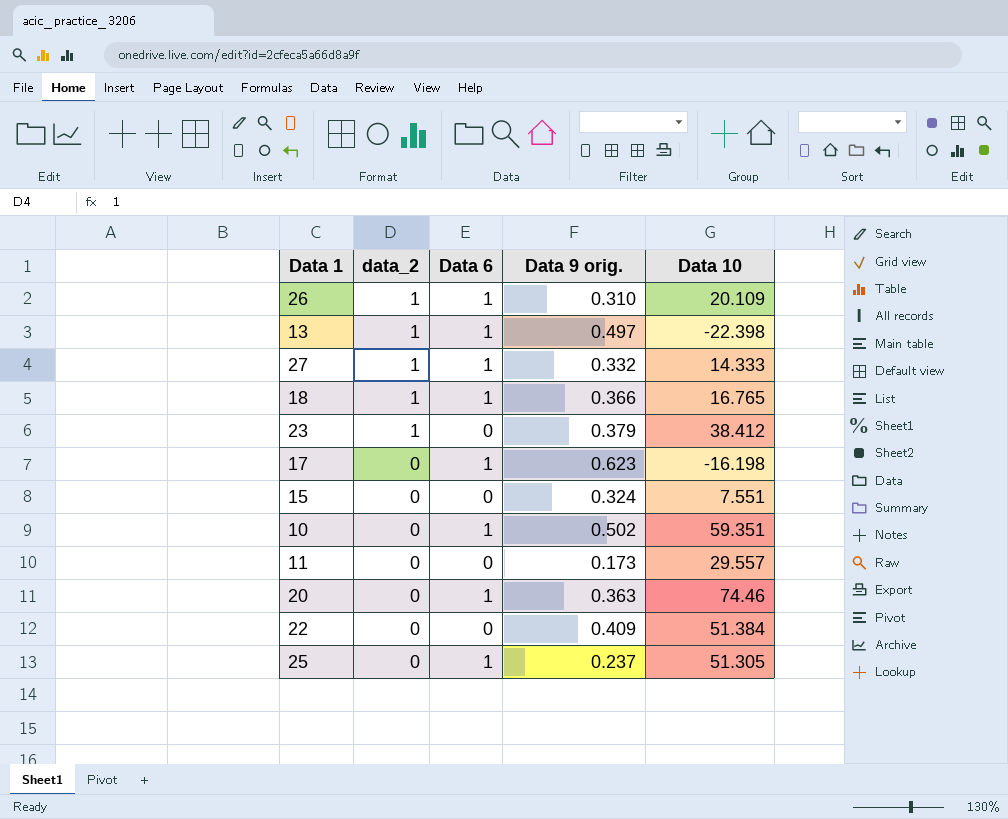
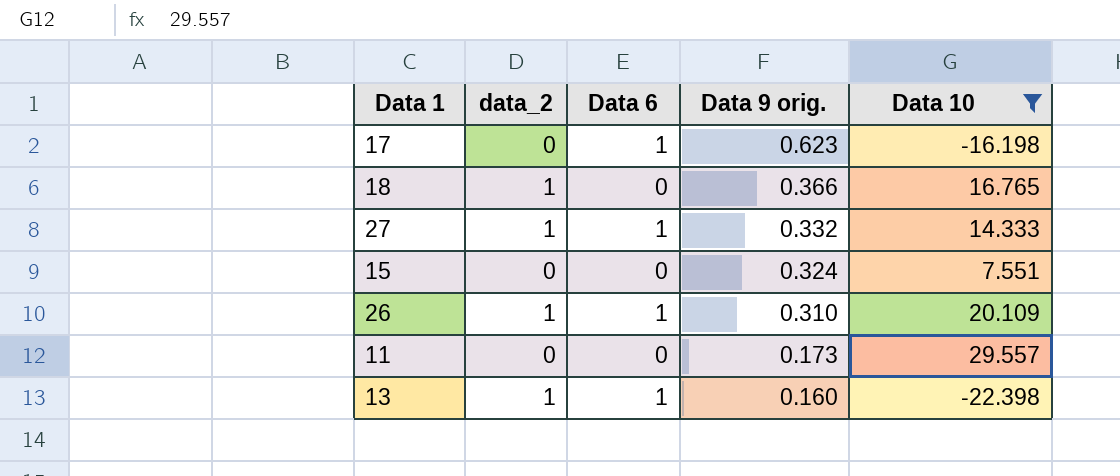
filter: none -> Data 10 <= 29.557
row order: data_2 descending -> Data 9 orig. descending
18 | Data 6: 1 -> 0
13 | Data 9 orig.: 0.497 -> 0.160

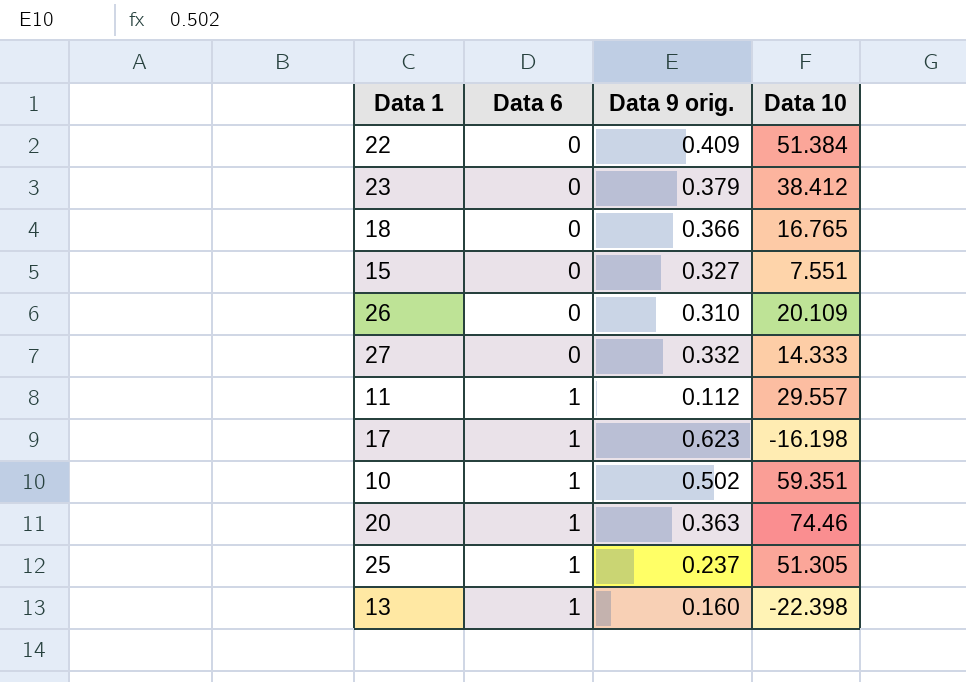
filter: Data 10 <= 29.557 -> none
row order: Data 9 orig. descending -> Data 6 ascending
column data_2 | position: 2 -> none
15 | Data 9 orig.: 0.324 -> 0.327
26 | Data 6: 1 -> 0
27 | Data 6: 1 -> 0
11 | Data 6: 0 -> 1
11 | Data 9 orig.: 0.173 -> 0.112

